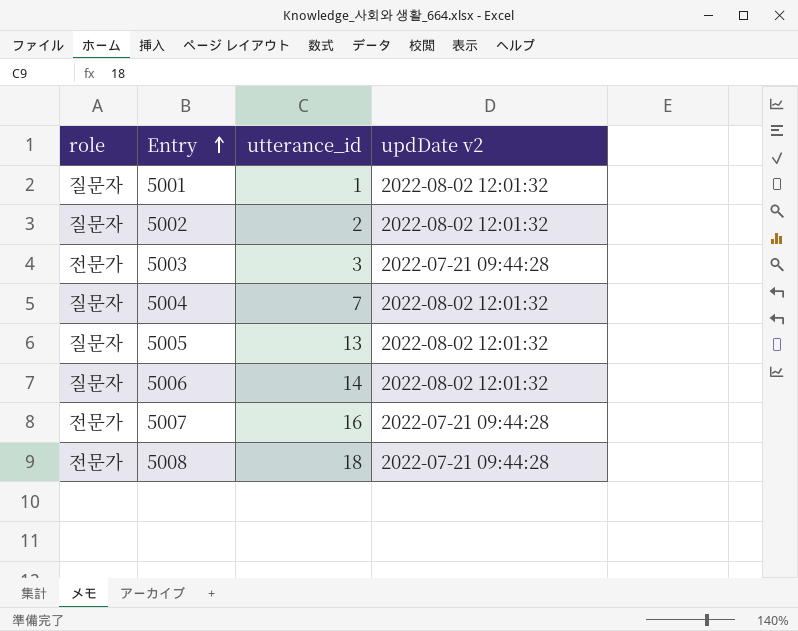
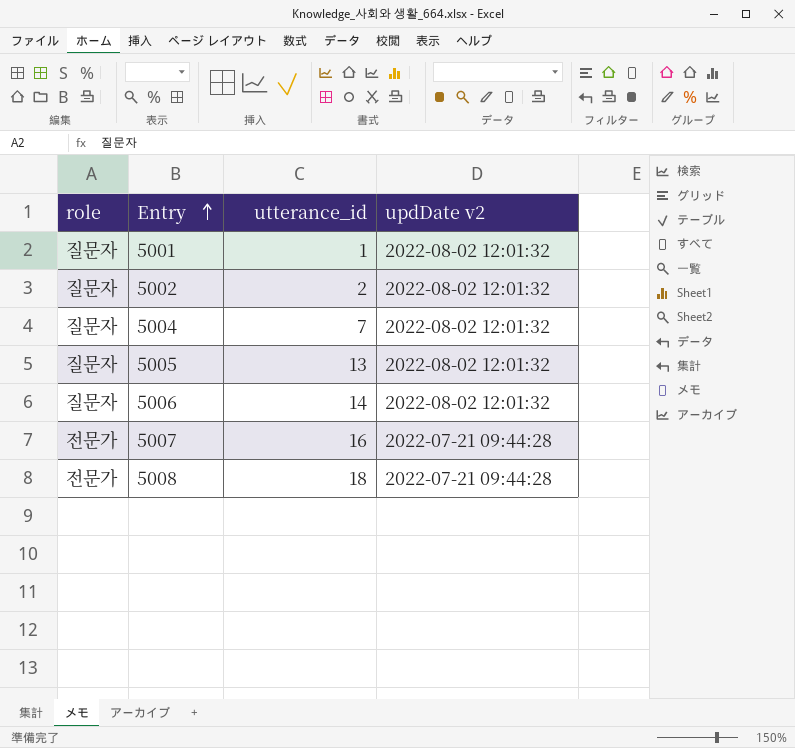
row 5003: 전문가 | 3 | 2022-07-21 09:44:28 -> none

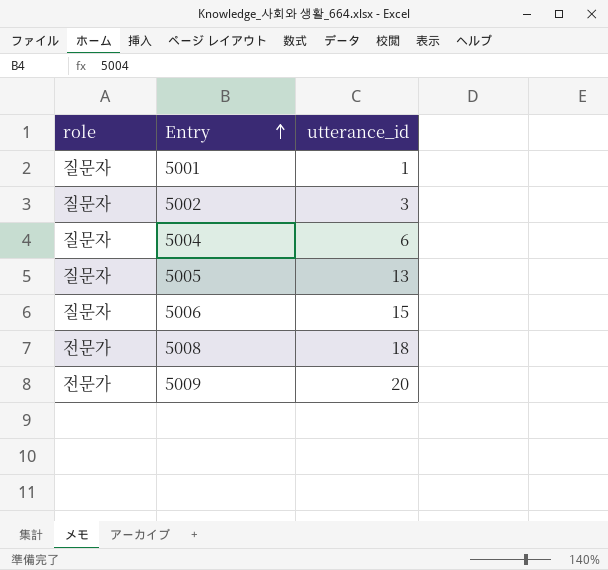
column updDate v2 | position: 4 -> none
row 5007: 전문가 | 16 | 2022-07-21 09:44:28 -> none
5002 | utterance_id: 2 -> 3
5004 | utterance_id: 7 -> 6
5006 | utterance_id: 14 -> 15
row 5009: none -> 전문가 | 20

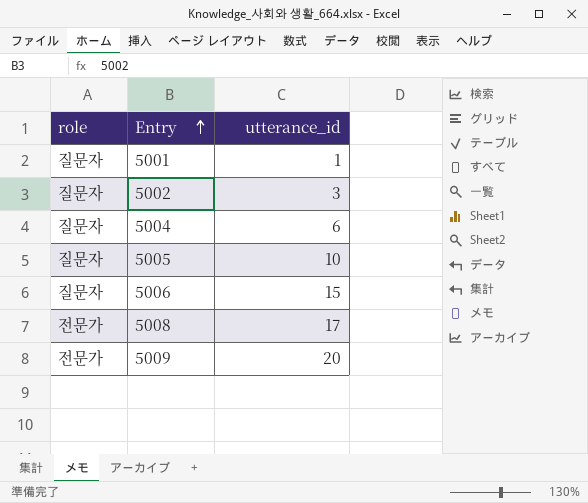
5005 | utterance_id: 13 -> 10
5008 | utterance_id: 18 -> 17

